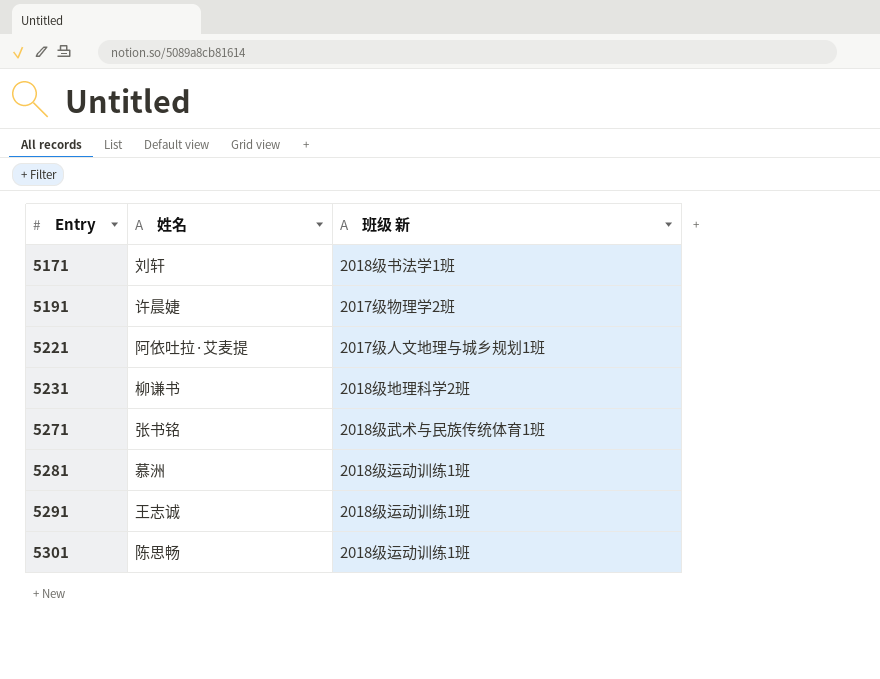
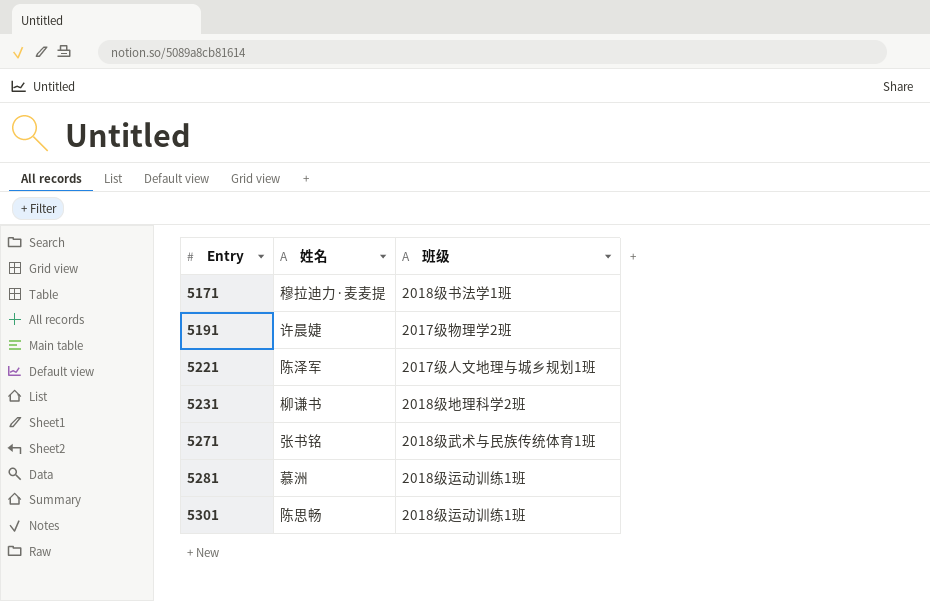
column name: 班级 新 -> 班级
row 5291: 王志诚 | 2018级运动训练1班 -> none
5171 | 姓名: 刘轩 -> 穆拉迪力·麦麦提
5221 | 姓名: 阿依吐拉·艾麦提 -> 陈泽军

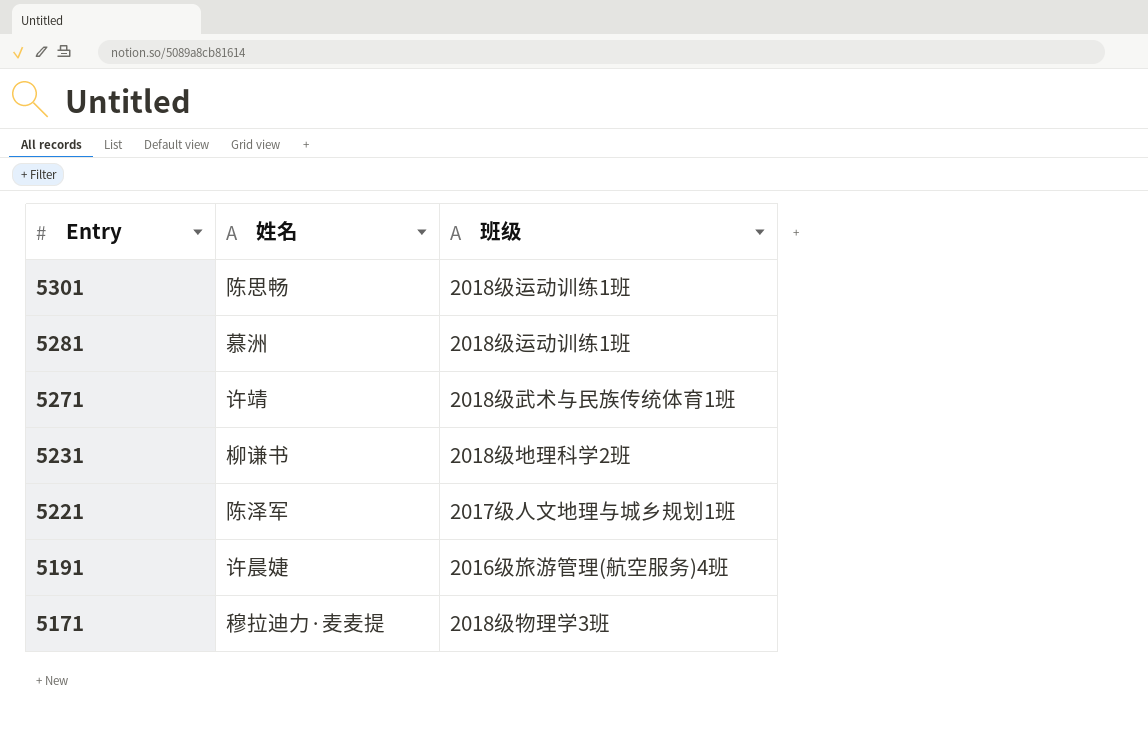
row order: Entry ascending -> Entry descending
5271 | 姓名: 张书铭 -> 许靖
5191 | 班级: 2017级物理学2班 -> 2016级旅游管理(航空服务)4班
5171 | 班级: 2018级书法学1班 -> 2018级物理学3班

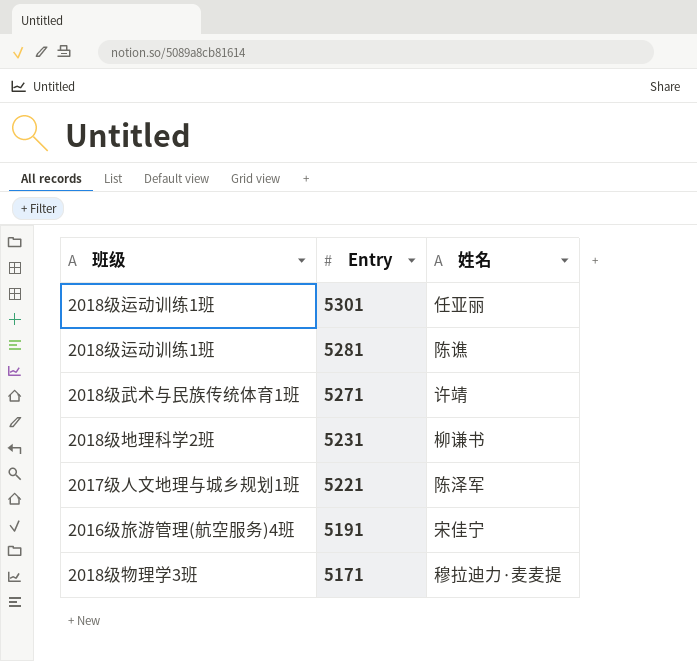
column 班级 | position: 3 -> 1
5301 | 姓名: 陈思畅 -> 任亚丽
5281 | 姓名: 慕洲 -> 陈谯
5191 | 姓名: 许晨婕 -> 宋佳宁

